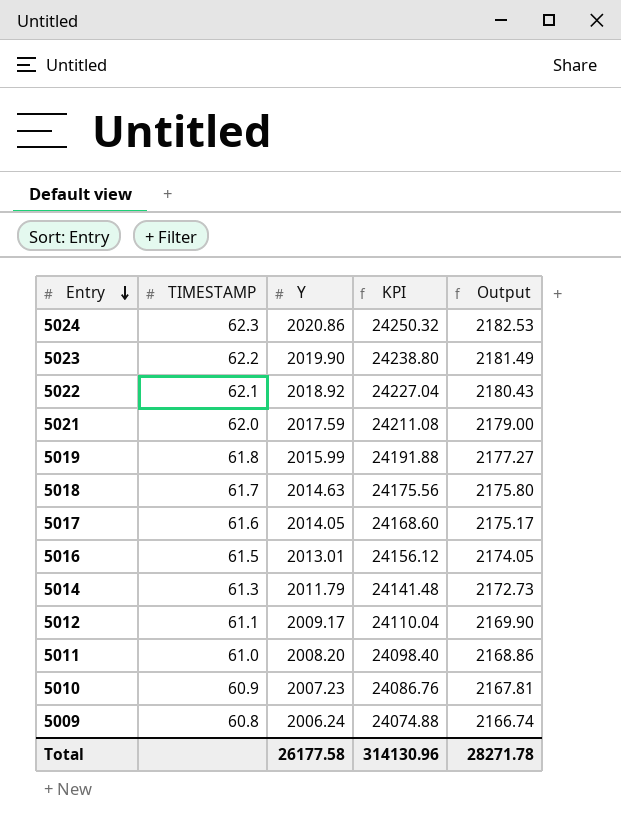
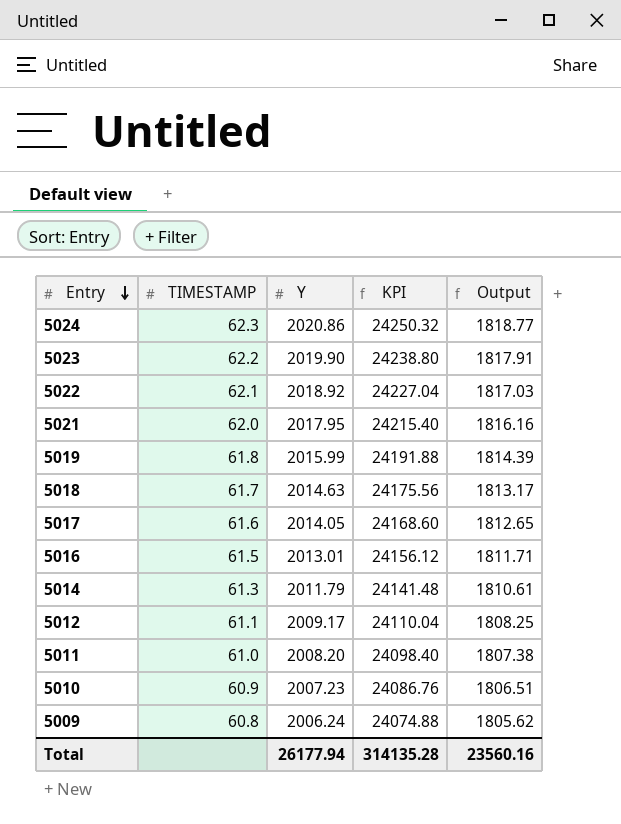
column Output | formula: [Y] * 1.08 -> [Y] * 0.9
5021 | Y: 2017.59 -> 2017.95
5021 | KPI: 24211.08 -> 24215.40
Total | Y: 26177.58 -> 26177.94
Total | KPI: 314130.96 -> 314135.28
Total | Output: 28271.78 -> 23560.16

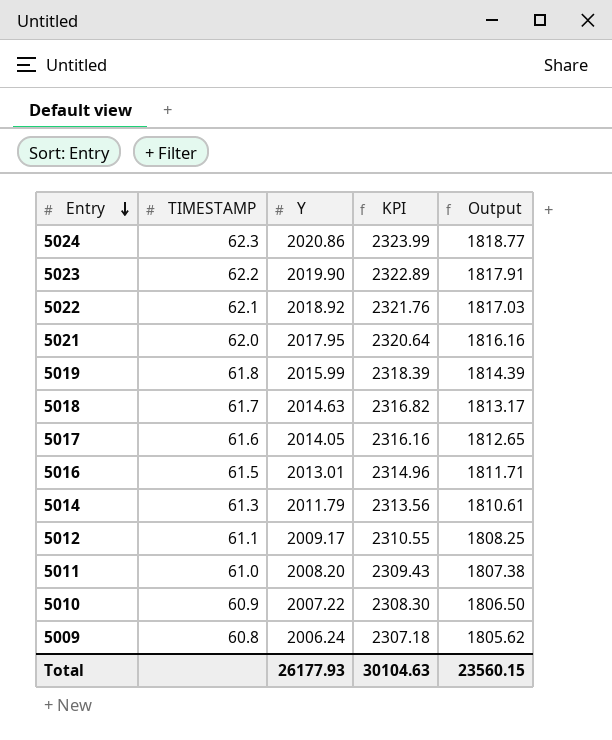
column KPI | formula: [Y] * 12 -> [Y] * 1.15
5010 | Y: 2007.23 -> 2007.22
5010 | Output: 1806.51 -> 1806.50
Total | Y: 26177.94 -> 26177.93
Total | KPI: 314135.28 -> 30104.63
Total | Output: 23560.16 -> 23560.15

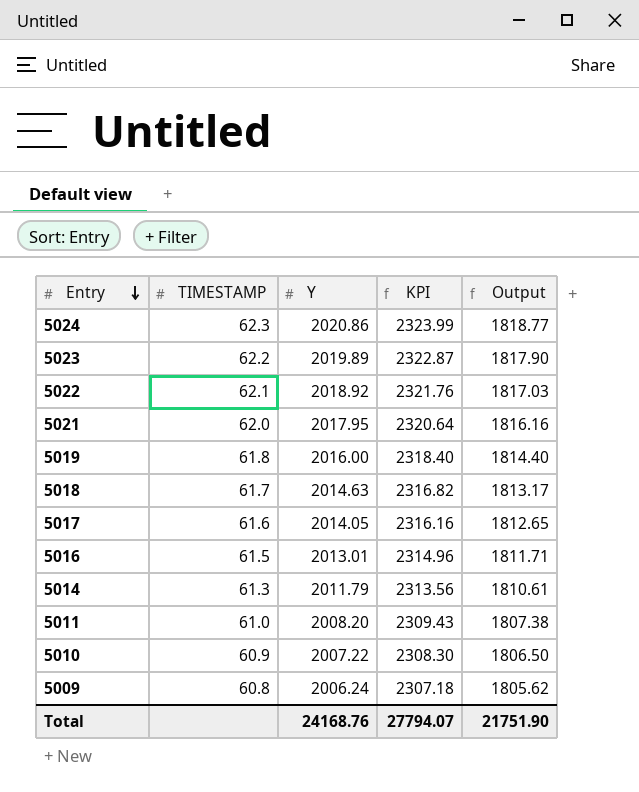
row 5012: 61.1 | 2009.17 | 2310.55 | 1808.25 -> none
5023 | Y: 2019.90 -> 2019.89
5023 | KPI: 2322.89 -> 2322.87
5023 | Output: 1817.91 -> 1817.90
5019 | Y: 2015.99 -> 2016.00
5019 | KPI: 2318.39 -> 2318.40
5019 | Output: 1814.39 -> 1814.40
Total | Y: 26177.93 -> 24168.76
Total | KPI: 30104.63 -> 27794.07
Total | Output: 23560.15 -> 21751.90

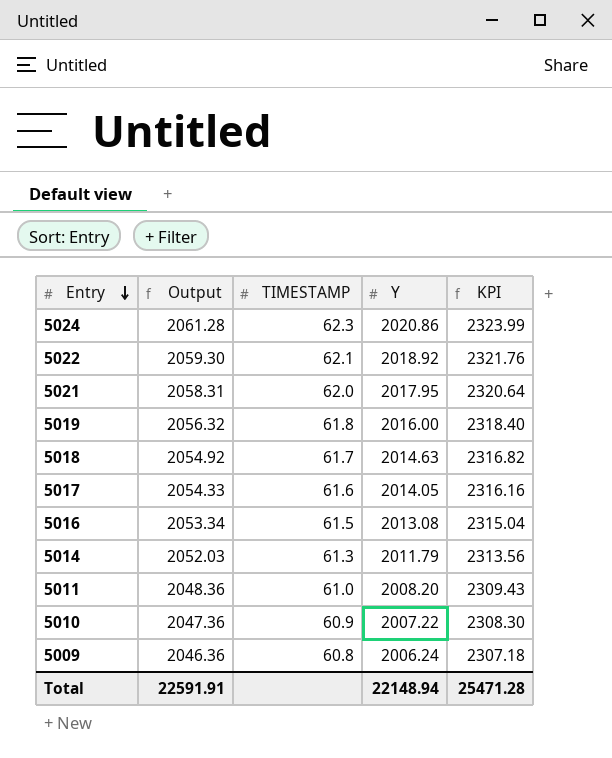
column Output | formula: [Y] * 0.9 -> [Y] * 1.02
column Output | position: 5 -> 2
row 5023: 62.2 | 2019.89 | 2322.87 | 1817.90 -> none
5016 | Y: 2013.01 -> 2013.08
5016 | KPI: 2314.96 -> 2315.04
Total | Output: 21751.90 -> 22591.91
Total | Y: 24168.76 -> 22148.94
Total | KPI: 27794.07 -> 25471.28

